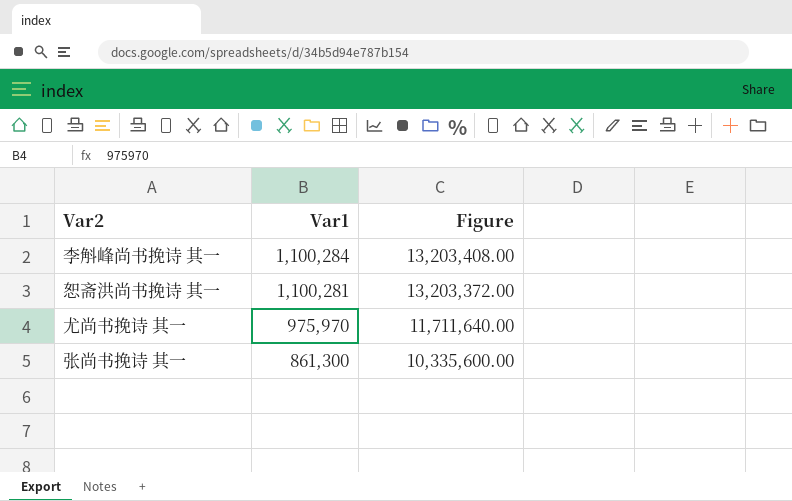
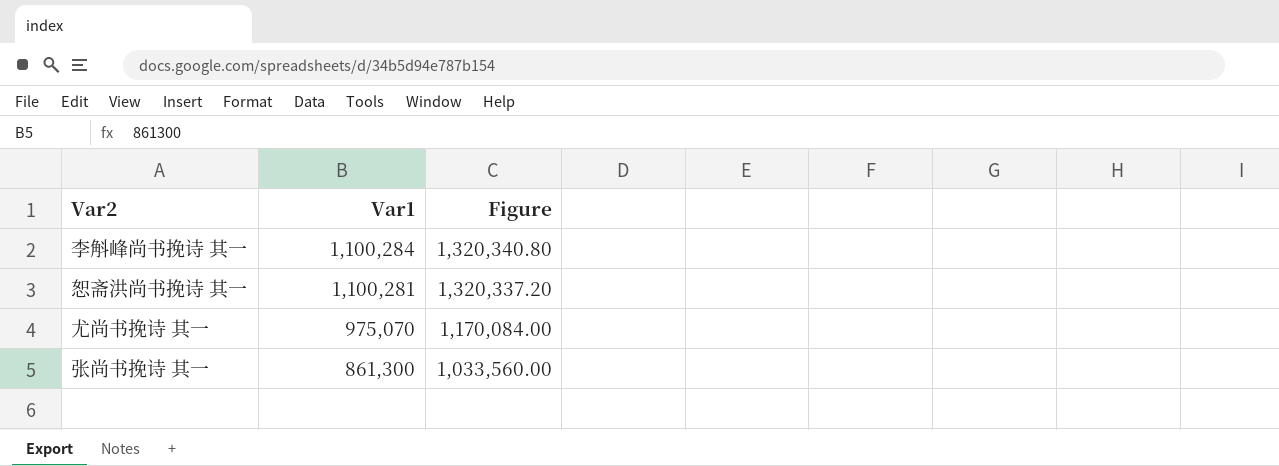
column Figure | formula: [Var1] * 12 -> [Var1] * 1.2
尤尚书挽诗 其一 | Var1: 975,970 -> 975,070

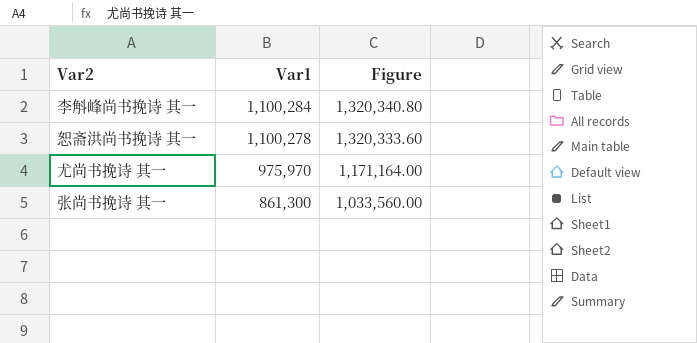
恕斋洪尚书挽诗 其一 | Var1: 1,100,281 -> 1,100,278
恕斋洪尚书挽诗 其一 | Figure: 1,320,337.20 -> 1,320,333.60
尤尚书挽诗 其一 | Var1: 975,070 -> 975,970
尤尚书挽诗 其一 | Figure: 1,170,084.00 -> 1,171,164.00

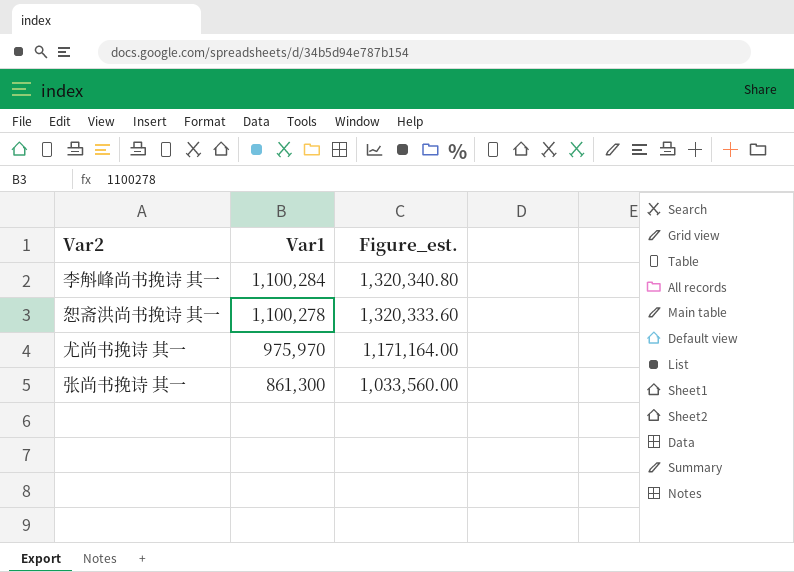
column name: Figure -> Figure_est.

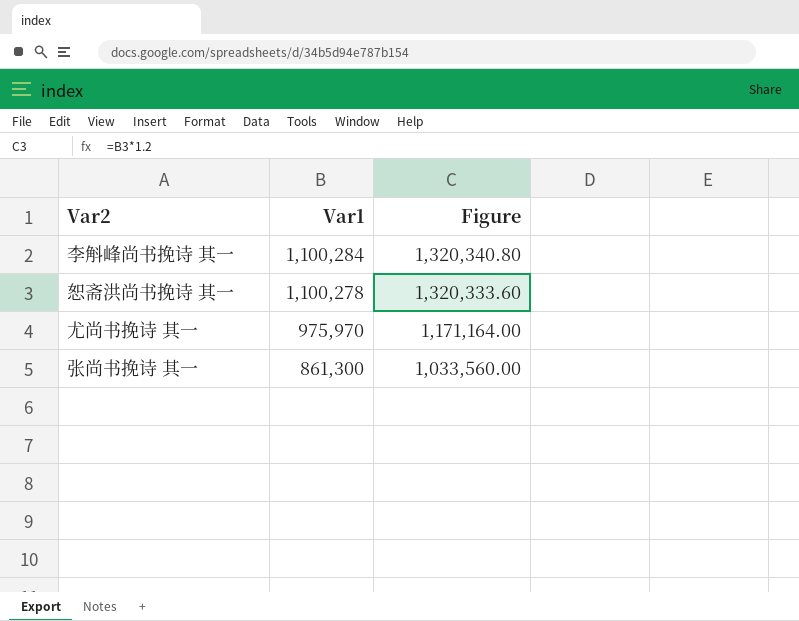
column name: Figure_est. -> Figure

